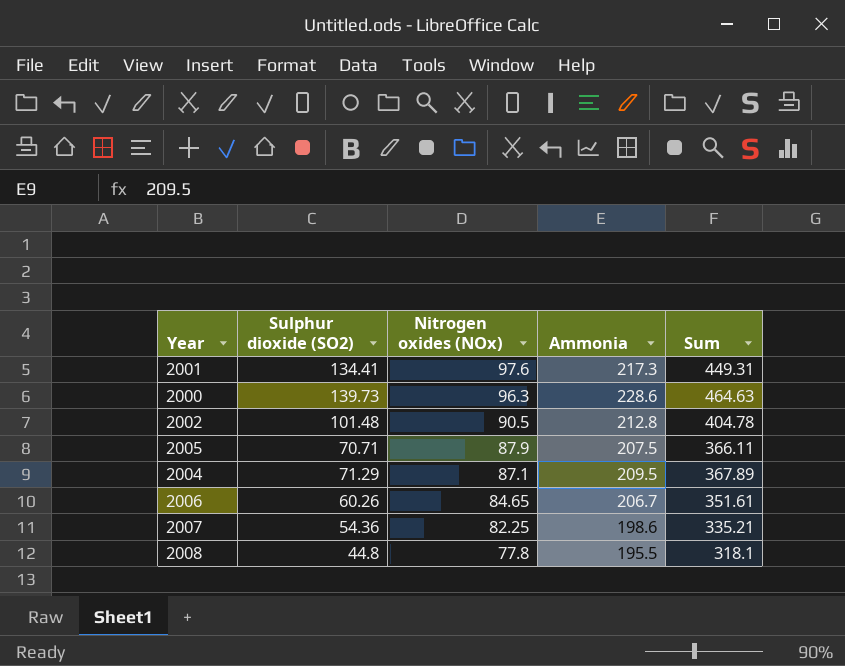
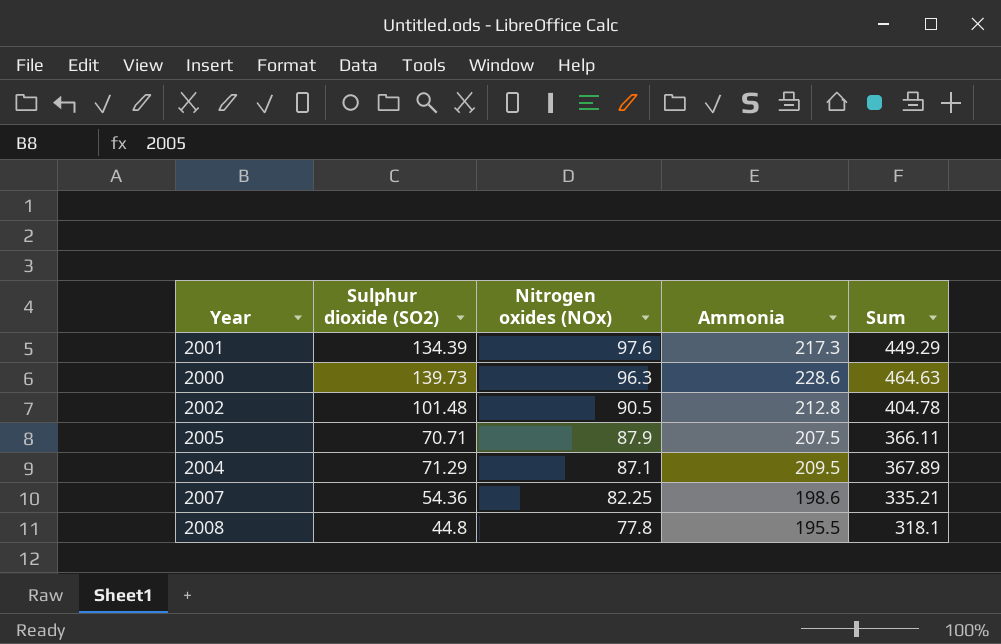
row 2006: 60.26 | 84.65 | 206.7 | 351.61 -> none
2001 | Sulphur dioxide (SO2): 134.41 -> 134.39
2001 | Sum: 449.31 -> 449.29

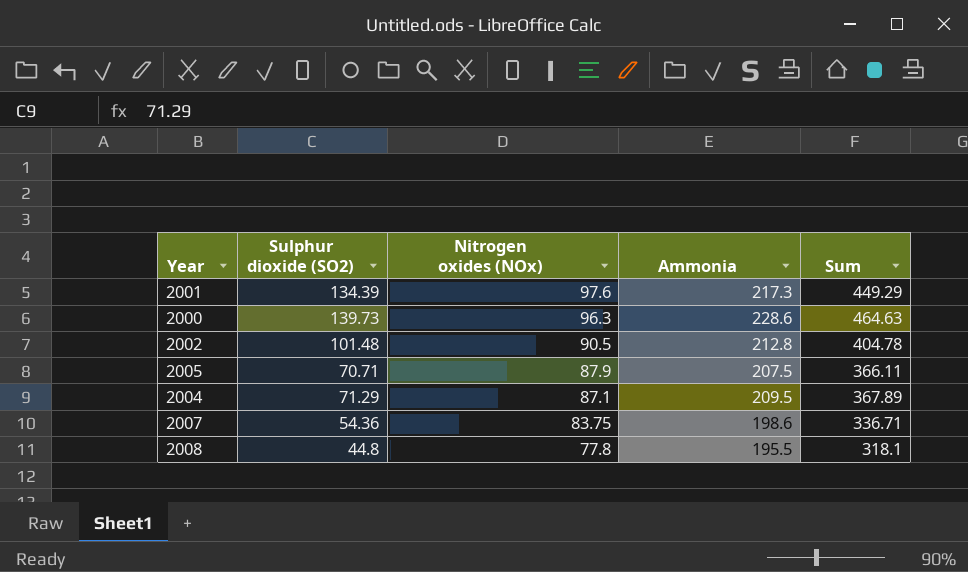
2007 | Nitrogen oxides (NOx): 82.25 -> 83.75
2007 | Sum: 335.21 -> 336.71

